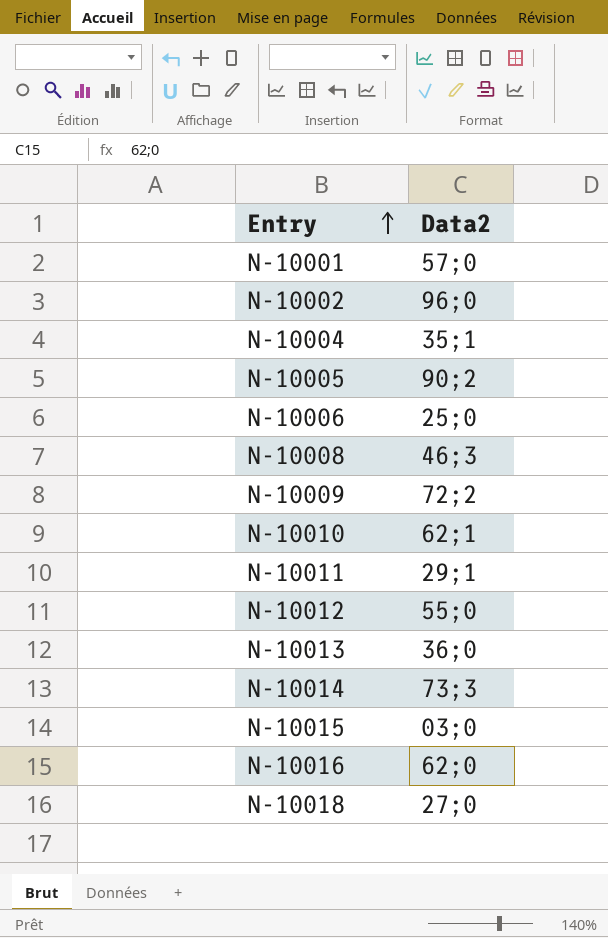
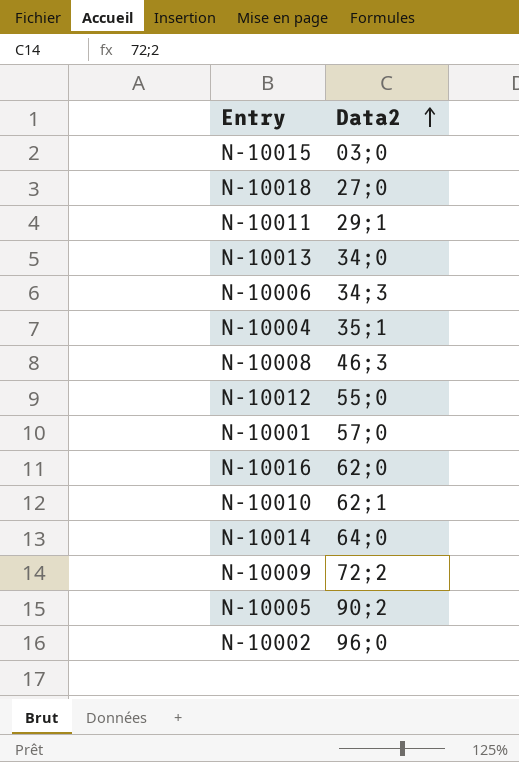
row order: Entry ascending -> Data2 ascending
N-10013 | Data2: 36;0 -> 34;0
N-10006 | Data2: 25;0 -> 34;3
N-10014 | Data2: 73;3 -> 64;0

